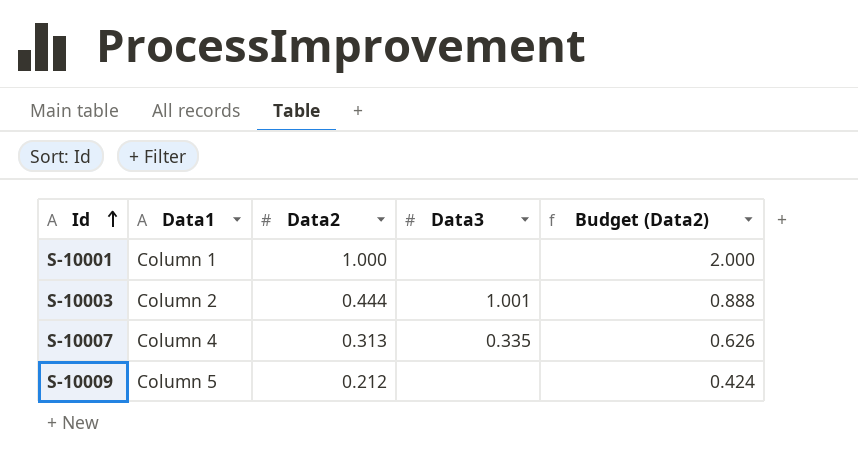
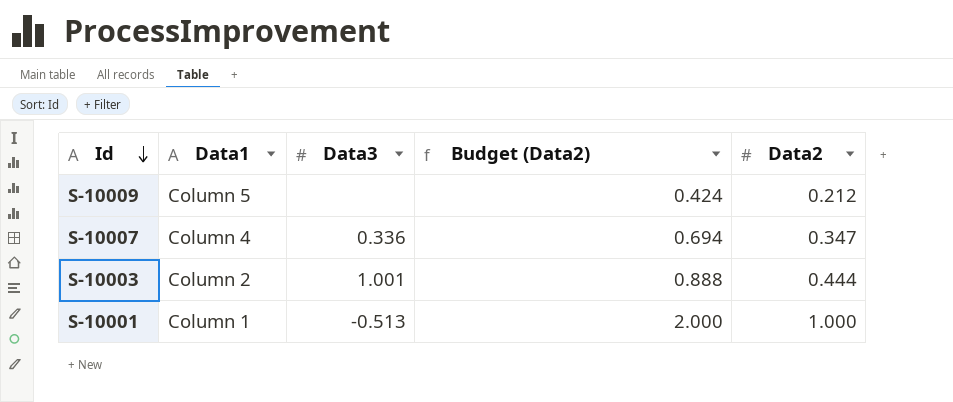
row order: Id ascending -> Id descending
column Data2 | position: 3 -> 5
S-10007 | Data3: 0.335 -> 0.336
S-10007 | Budget (Data2): 0.626 -> 0.694
S-10007 | Data2: 0.313 -> 0.347
S-10001 | Data3: none -> -0.513

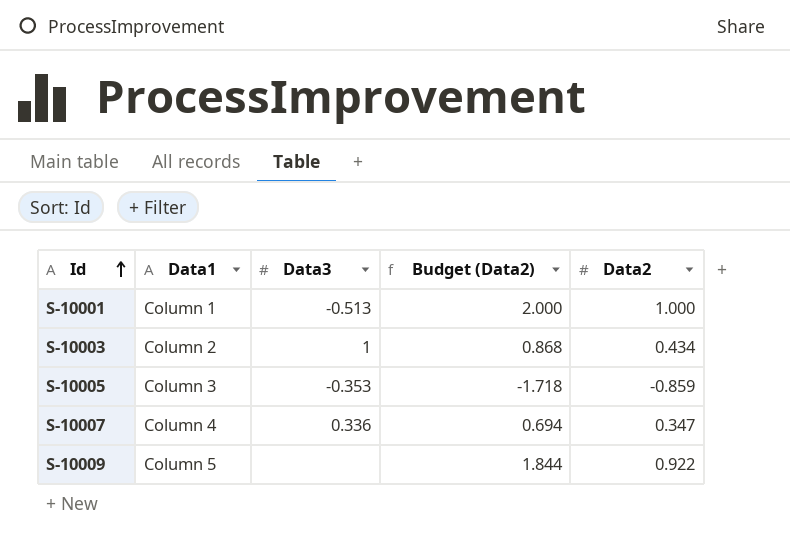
row order: Id descending -> Id ascending
S-10003 | Data3: 1.001 -> 1
S-10003 | Budget (Data2): 0.888 -> 0.868
S-10003 | Data2: 0.444 -> 0.434
row S-10005: none -> Column 3 | -0.353 | -1.718 | -0.859
S-10009 | Budget (Data2): 0.424 -> 1.844
S-10009 | Data2: 0.212 -> 0.922

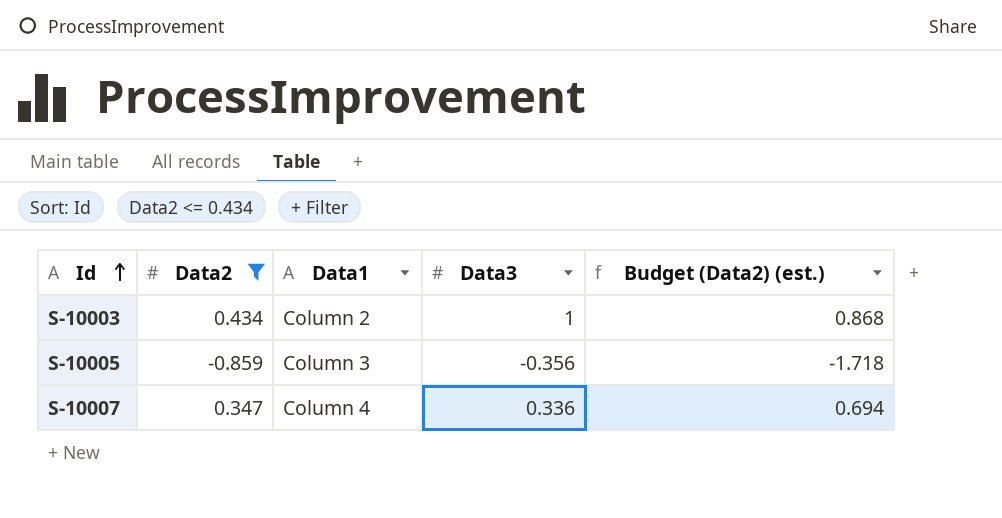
filter: none -> Data2 <= 0.434
column Data2 | position: 5 -> 2
column name: Budget (Data2) -> Budget (Data2) (est.)
S-10005 | Data3: -0.353 -> -0.356

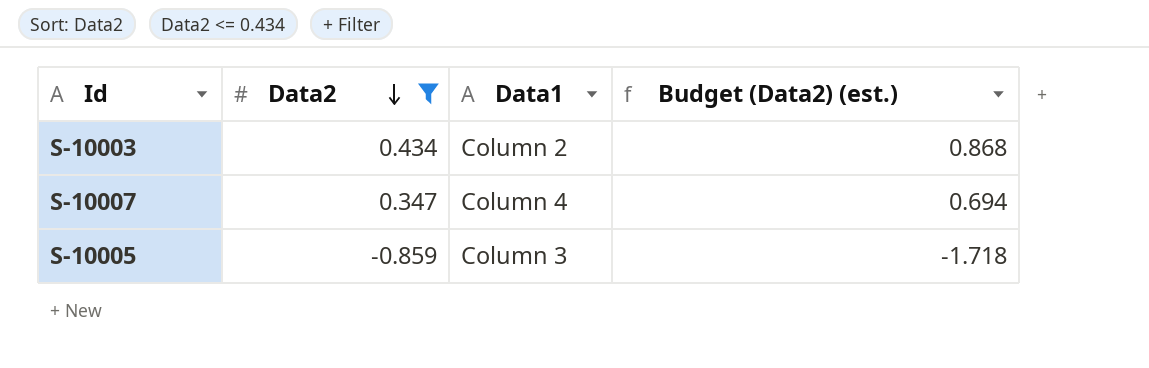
row order: Id ascending -> Data2 descending
column Data3 | position: 4 -> none

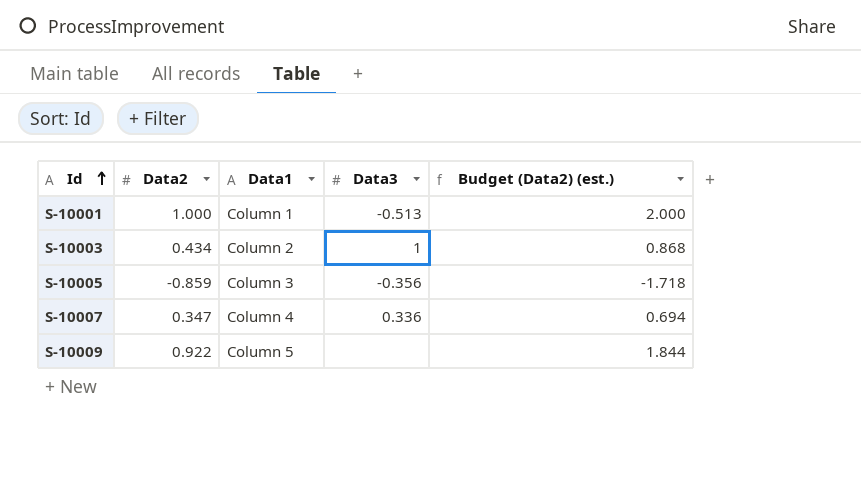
filter: Data2 <= 0.434 -> none
row order: Data2 descending -> Id ascending
column Data3 | position: none -> 4

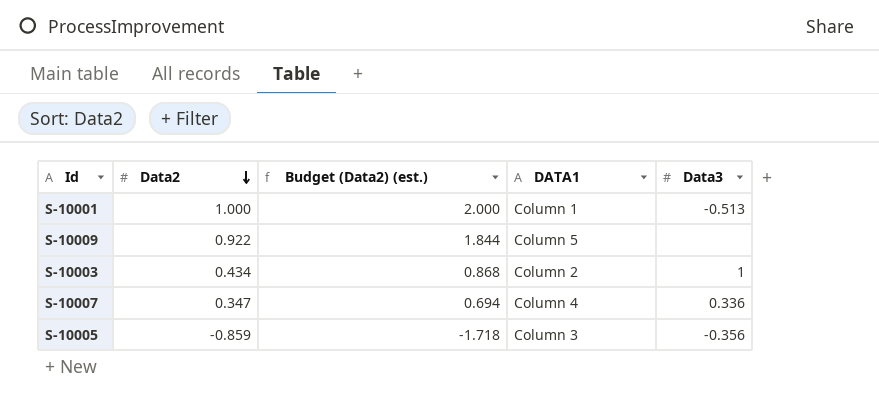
row order: Id ascending -> Data2 descending
column Budget (Data2) (est.) | position: 5 -> 3
column name: Data1 -> DATA1

